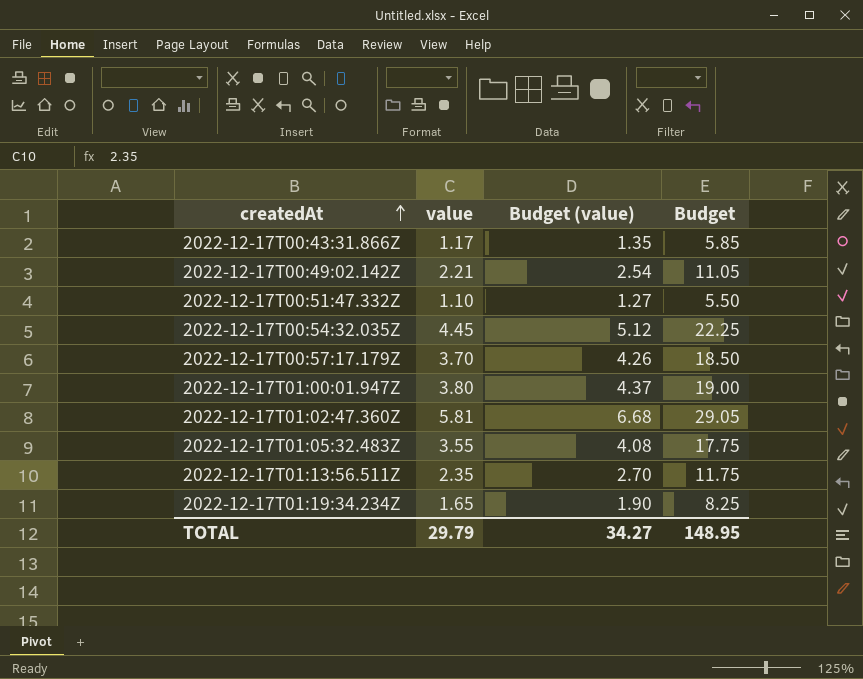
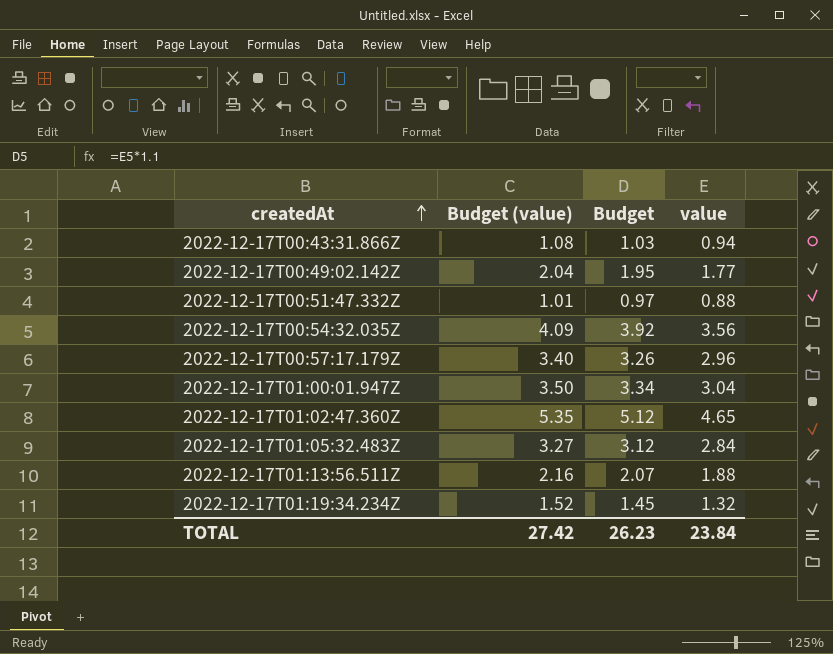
column Budget | formula: [value] * 5 -> [value] * 1.1
column value | position: 2 -> 4
2022-12-17T00:43:31.866Z | Budget (value): 1.35 -> 1.08
2022-12-17T00:43:31.866Z | value: 1.17 -> 0.94
2022-12-17T00:49:02.142Z | Budget (value): 2.54 -> 2.04
2022-12-17T00:49:02.142Z | value: 2.21 -> 1.77
2022-12-17T00:51:47.332Z | Budget (value): 1.27 -> 1.01
2022-12-17T00:51:47.332Z | value: 1.10 -> 0.88
2022-12-17T00:54:32.035Z | Budget (value): 5.12 -> 4.09
2022-12-17T00:54:32.035Z | value: 4.45 -> 3.56
2022-12-17T00:57:17.179Z | Budget (value): 4.26 -> 3.40
2022-12-17T00:57:17.179Z | value: 3.70 -> 2.96
2022-12-17T01:00:01.947Z | Budget (value): 4.37 -> 3.50
2022-12-17T01:00:01.947Z | value: 3.80 -> 3.04
2022-12-17T01:02:47.360Z | Budget (value): 6.68 -> 5.35
2022-12-17T01:02:47.360Z | value: 5.81 -> 4.65
2022-12-17T01:05:32.483Z | Budget (value): 4.08 -> 3.27
2022-12-17T01:05:32.483Z | value: 3.55 -> 2.84
2022-12-17T01:13:56.511Z | Budget (value): 2.70 -> 2.16
2022-12-17T01:13:56.511Z | value: 2.35 -> 1.88
2022-12-17T01:19:34.234Z | Budget (value): 1.90 -> 1.52
2022-12-17T01:19:34.234Z | value: 1.65 -> 1.32
TOTAL | Budget (value): 34.27 -> 27.42
TOTAL | Budget: 148.95 -> 26.23
TOTAL | value: 29.79 -> 23.84

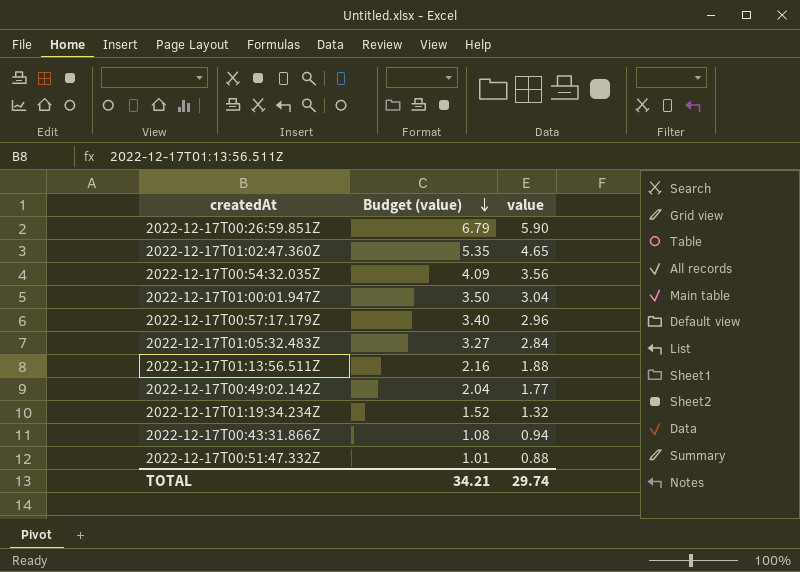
row order: createdAt ascending -> Budget (value) descending
column Budget | formula: [value] * 1.1 -> none
row 2022-12-17T00:26:59.851Z: none -> 6.79 | 5.90
TOTAL | Budget (value): 27.42 -> 34.21
TOTAL | value: 23.84 -> 29.74

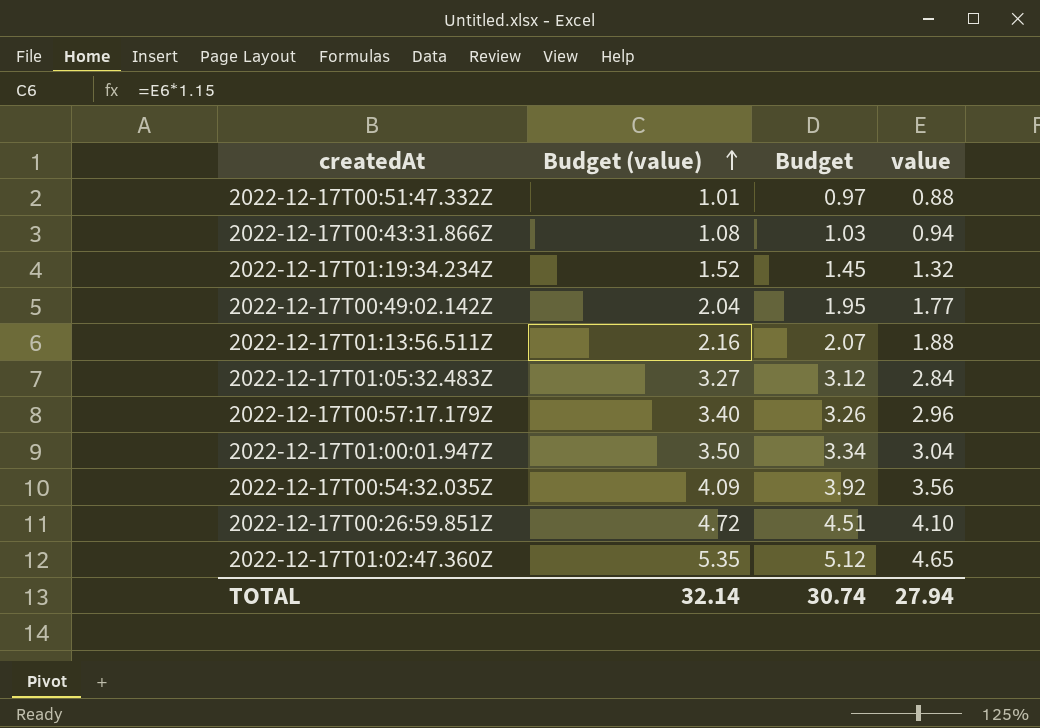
row order: Budget (value) descending -> Budget (value) ascending
column Budget | formula: none -> [value] * 1.1
2022-12-17T00:26:59.851Z | Budget (value): 6.79 -> 4.72
2022-12-17T00:26:59.851Z | value: 5.90 -> 4.10
TOTAL | Budget (value): 34.21 -> 32.14
TOTAL | value: 29.74 -> 27.94

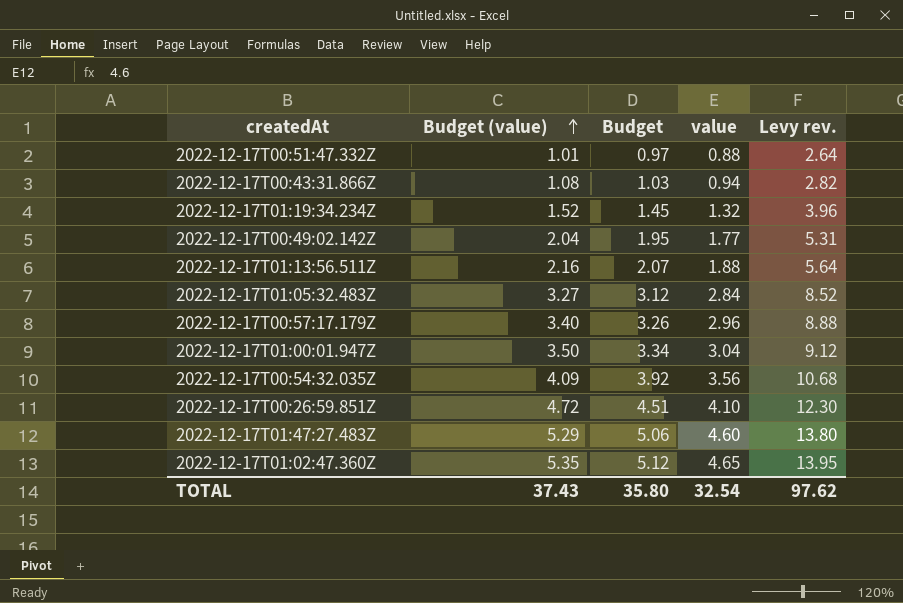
column Levy rev. | formula: none -> [value] * 3
row 2022-12-17T01:47:27.483Z: none -> 5.29 | 5.06 | 4.60 | 13.80
TOTAL | Budget (value): 32.14 -> 37.43
TOTAL | Budget: 30.74 -> 35.80
TOTAL | value: 27.94 -> 32.54

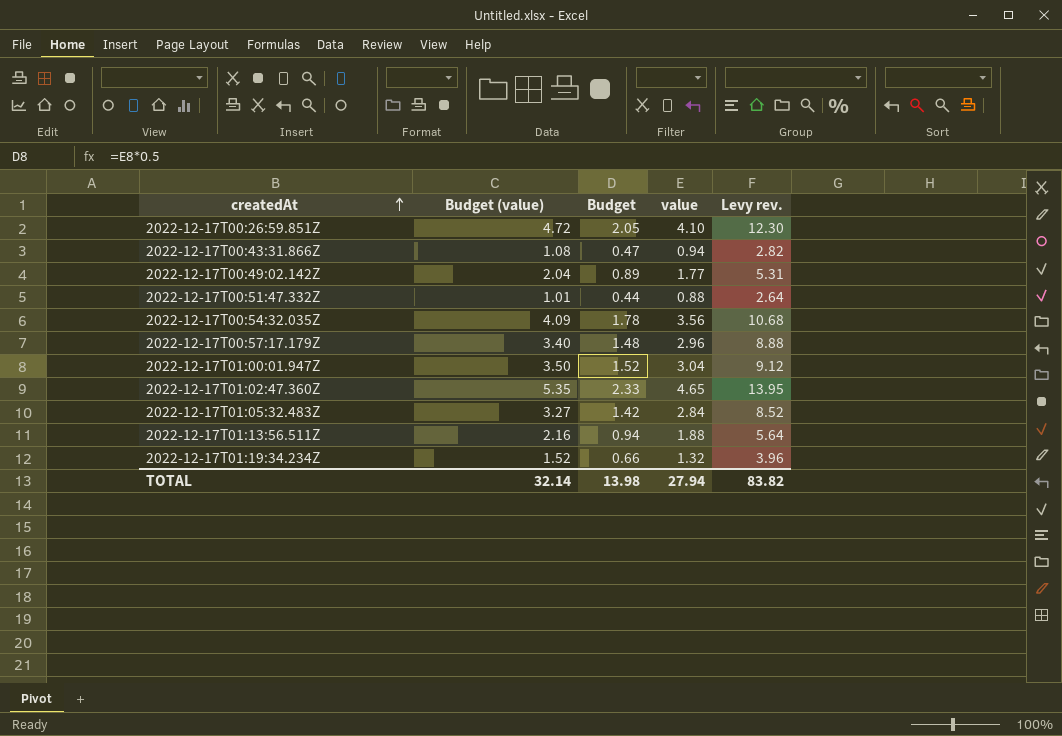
row order: Budget (value) ascending -> createdAt ascending
column Budget | formula: [value] * 1.1 -> [value] * 0.5
row 2022-12-17T01:47:27.483Z: 5.29 | 5.06 | 4.60 | 13.80 -> none
TOTAL | Budget (value): 37.43 -> 32.14
TOTAL | Budget: 35.80 -> 13.98
TOTAL | value: 32.54 -> 27.94
TOTAL | Levy rev.: 97.62 -> 83.82

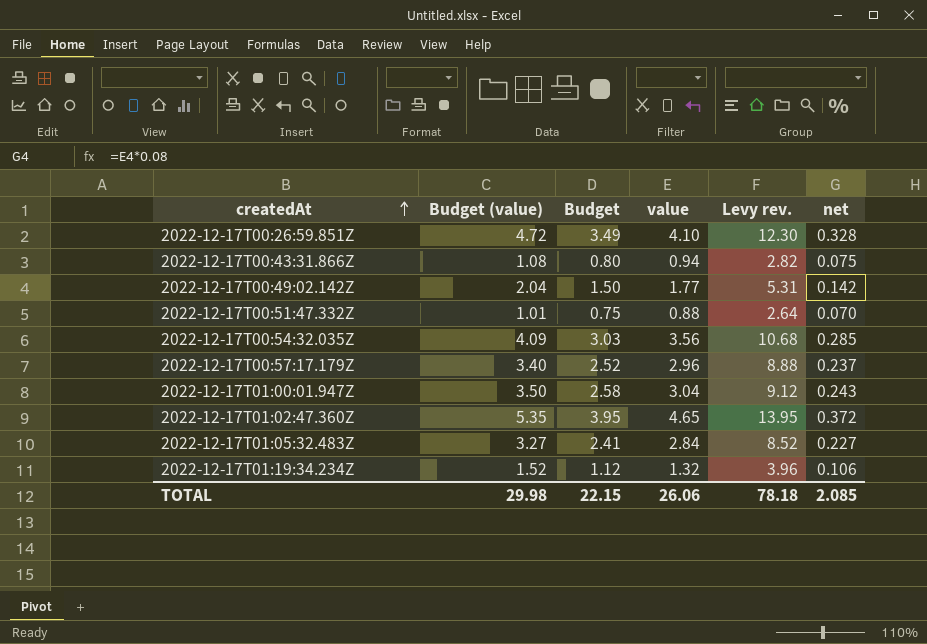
column Budget | formula: [value] * 0.5 -> [value] * 0.85
column net | formula: none -> [value] * 0.08
row 2022-12-17T01:13:56.511Z: 2.16 | 0.94 | 1.88 | 5.64 -> none
TOTAL | Budget (value): 32.14 -> 29.98
TOTAL | Budget: 13.98 -> 22.15
TOTAL | value: 27.94 -> 26.06
TOTAL | Levy rev.: 83.82 -> 78.18

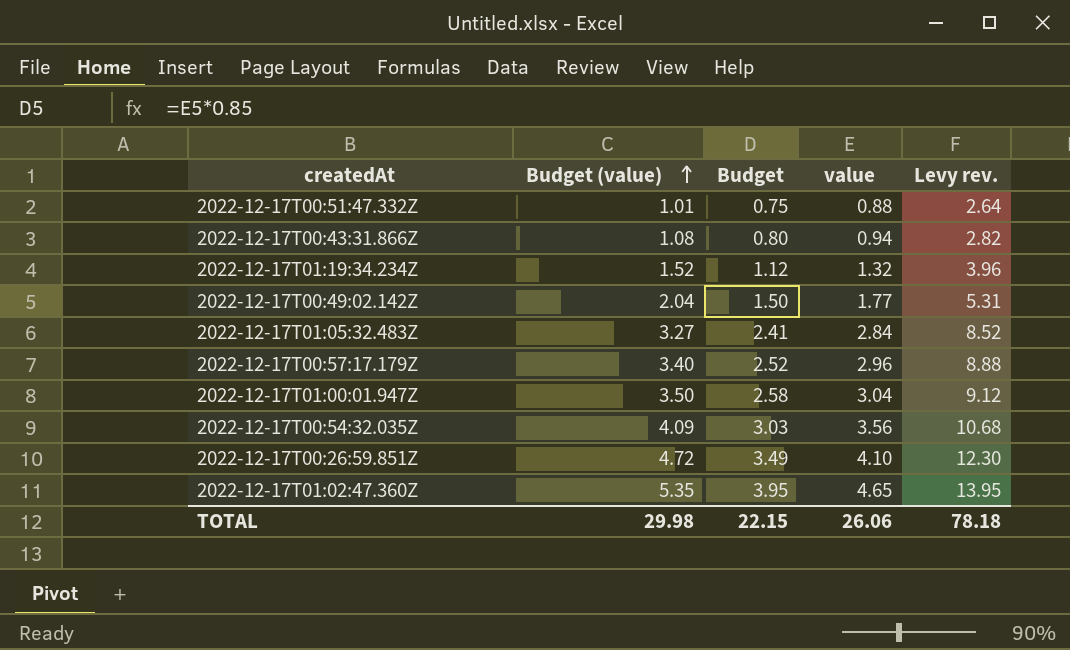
row order: createdAt ascending -> Budget (value) ascending
column net | formula: [value] * 0.08 -> none

